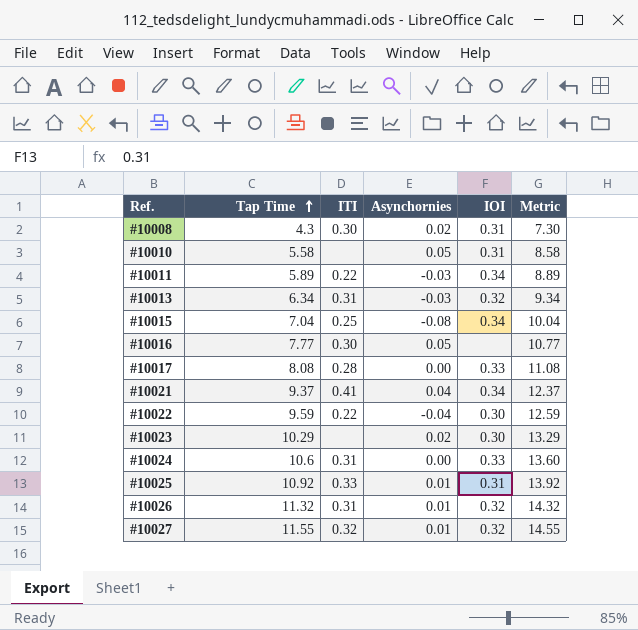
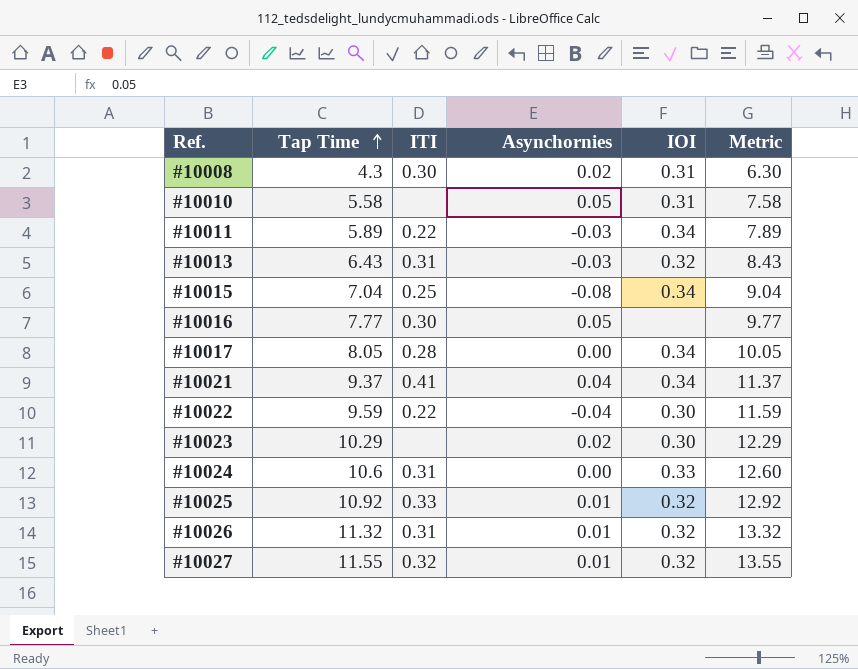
column Metric | formula: [Tap Time] + 3 -> [Tap Time] + 2
#10013 | Tap Time: 6.34 -> 6.43
#10017 | Tap Time: 8.08 -> 8.05
#10017 | IOI: 0.33 -> 0.34
#10025 | IOI: 0.31 -> 0.32

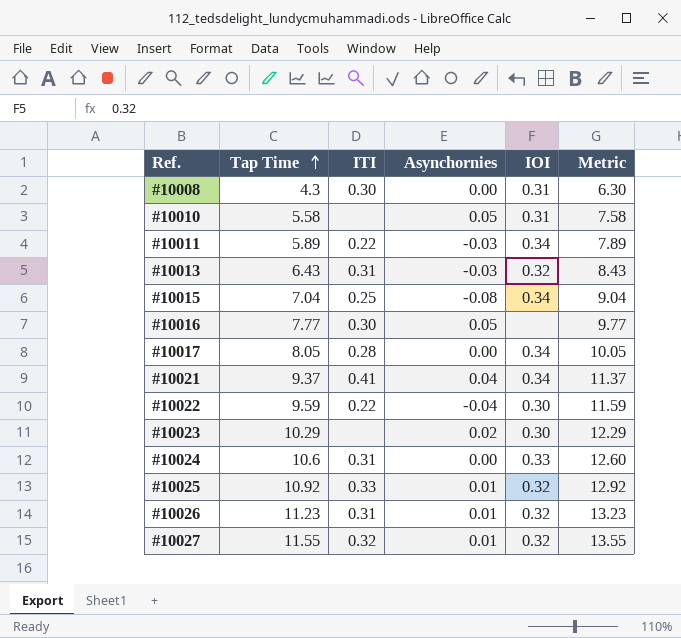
#10008 | Asynchornies: 0.02 -> 0.00
#10026 | Tap Time: 11.32 -> 11.23
#10026 | Metric: 13.32 -> 13.23

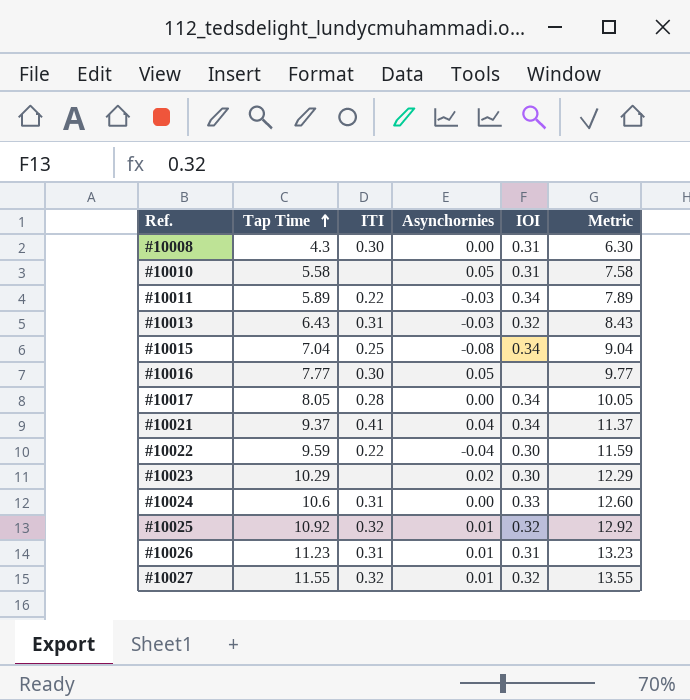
#10025 | ITI: 0.33 -> 0.32
#10026 | IOI: 0.32 -> 0.31

